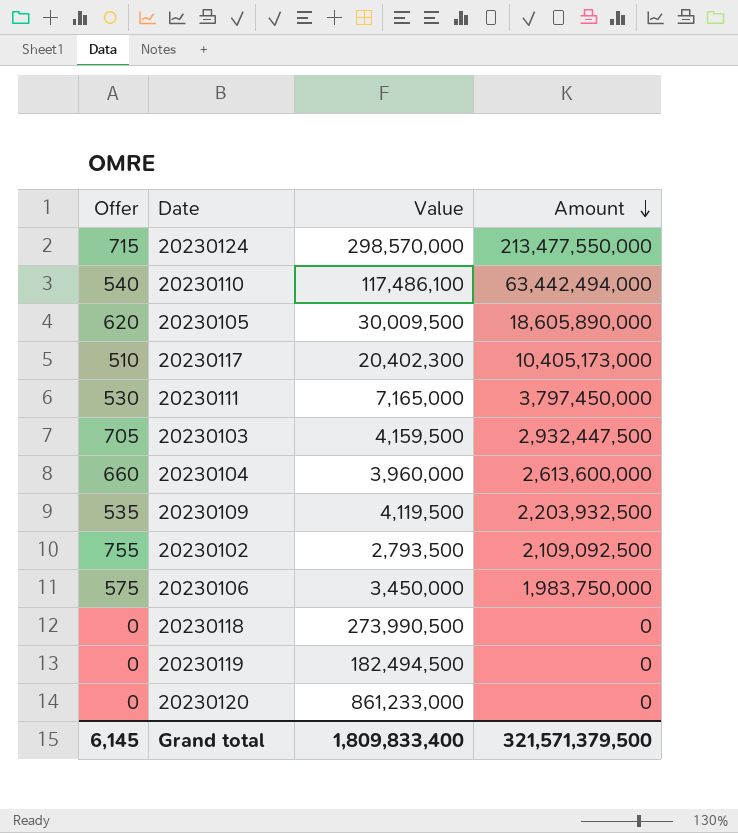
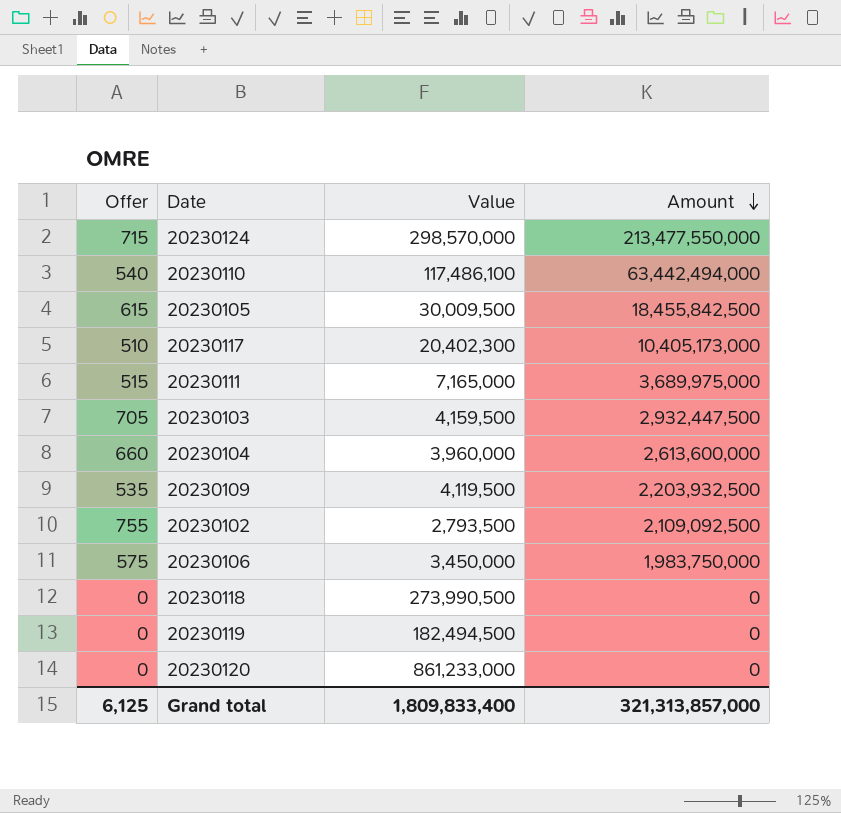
20230105 | Offer: 620 -> 615
20230105 | Amount: 18,605,890,000 -> 18,455,842,500
20230111 | Offer: 530 -> 515
20230111 | Amount: 3,797,450,000 -> 3,689,975,000
Grand total | Offer: 6,145 -> 6,125
Grand total | Amount: 321,571,379,500 -> 321,313,857,000

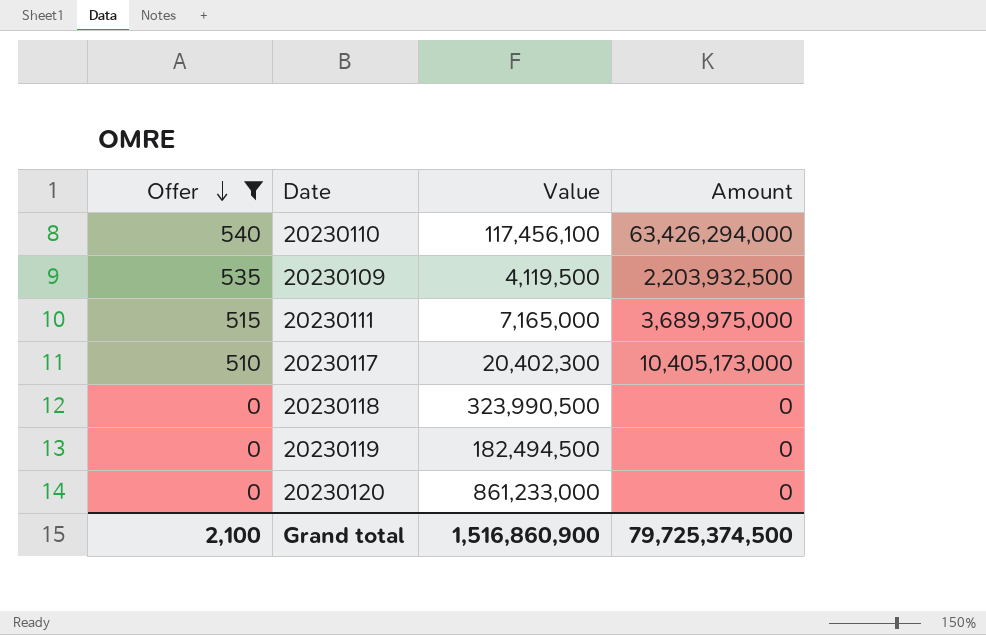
filter: none -> Offer <= 540
row order: Amount descending -> Offer descending
20230110 | Value: 117,486,100 -> 117,456,100
20230110 | Amount: 63,442,494,000 -> 63,426,294,000
20230118 | Value: 273,990,500 -> 323,990,500
Grand total | Offer: 6,125 -> 2,100
Grand total | Value: 1,809,833,400 -> 1,516,860,900
Grand total | Amount: 321,313,857,000 -> 79,725,374,500

